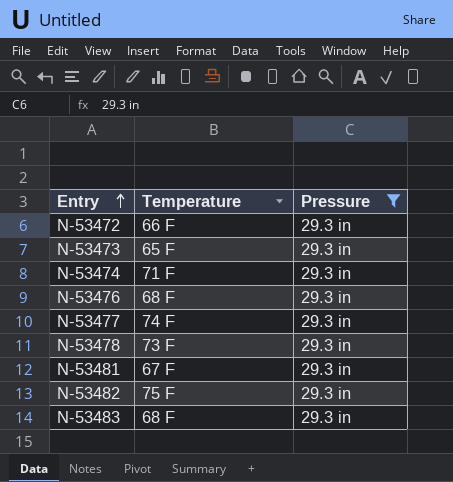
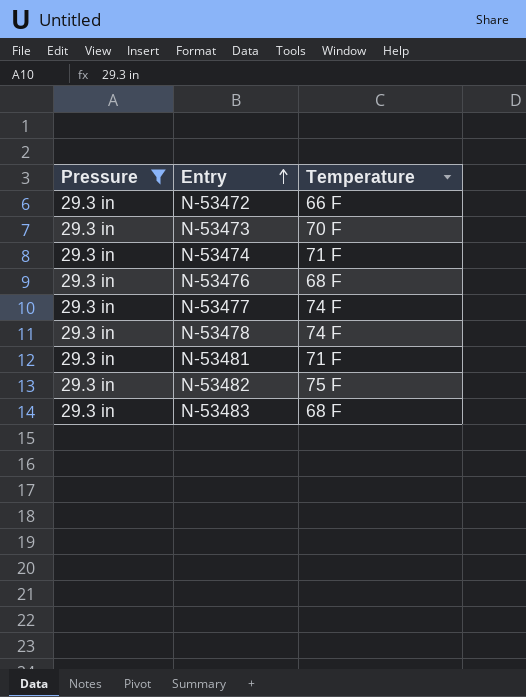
column Pressure | position: 3 -> 1
N-53473 | Temperature: 65 F -> 70 F
N-53478 | Temperature: 73 F -> 74 F
N-53481 | Temperature: 67 F -> 71 F

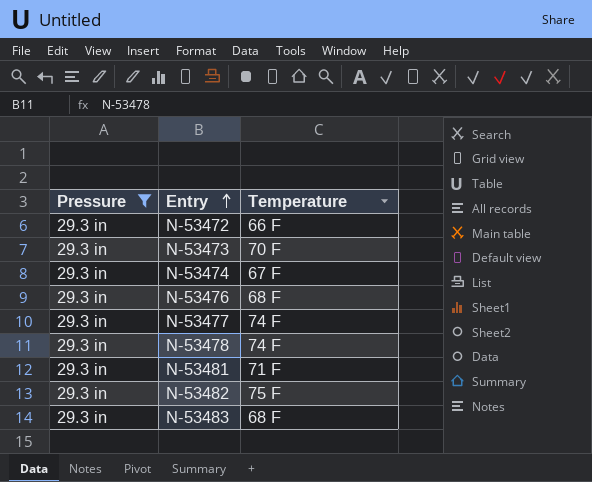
N-53474 | Temperature: 71 F -> 67 F

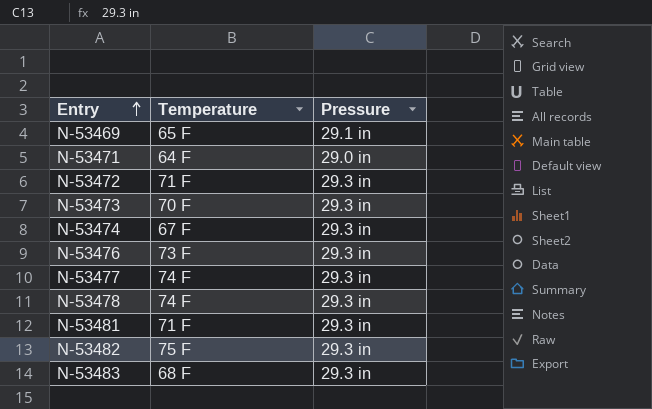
filter: Pressure = 29.3 in -> none
column Pressure | position: 1 -> 3
N-53472 | Temperature: 66 F -> 71 F
N-53476 | Temperature: 68 F -> 73 F

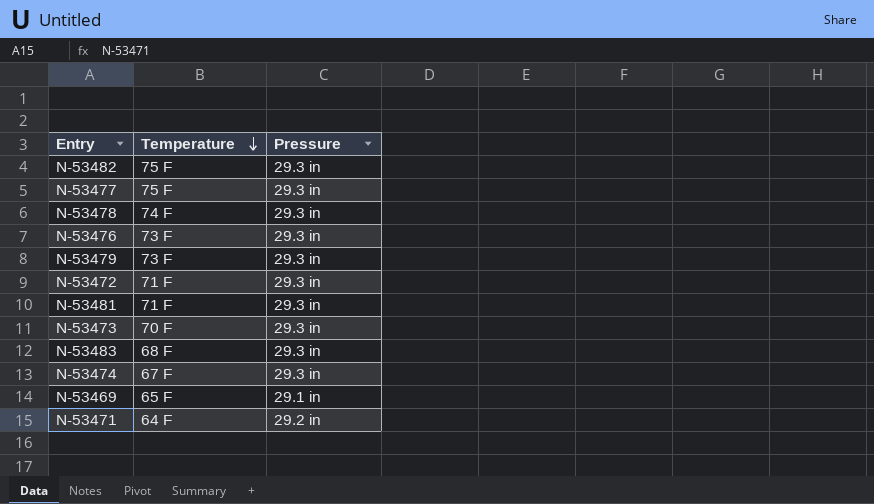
row order: Entry ascending -> Temperature descending
N-53477 | Temperature: 74 F -> 75 F
row N-53479: none -> 73 F | 29.3 in
N-53471 | Pressure: 29.0 in -> 29.2 in

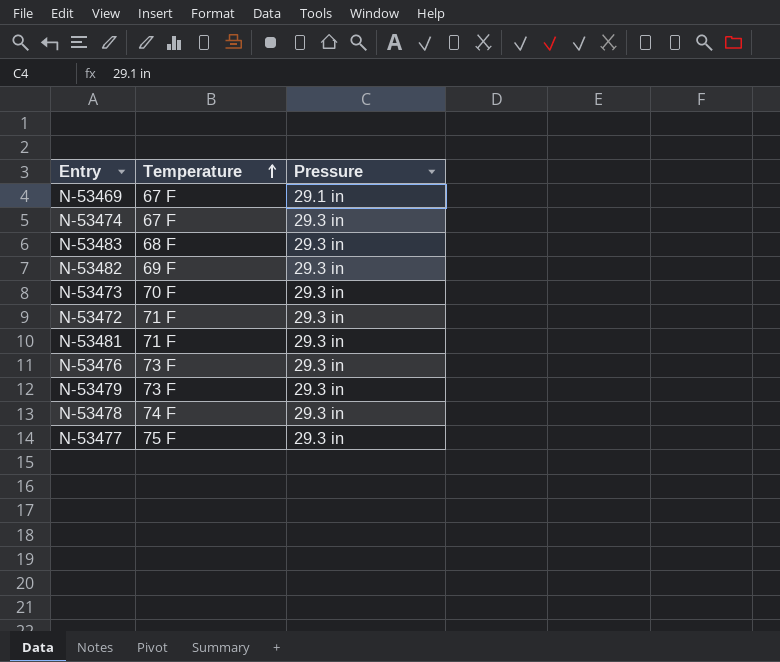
row order: Temperature descending -> Temperature ascending
row N-53471: 64 F | 29.2 in -> none
N-53469 | Temperature: 65 F -> 67 F
N-53482 | Temperature: 75 F -> 69 F

